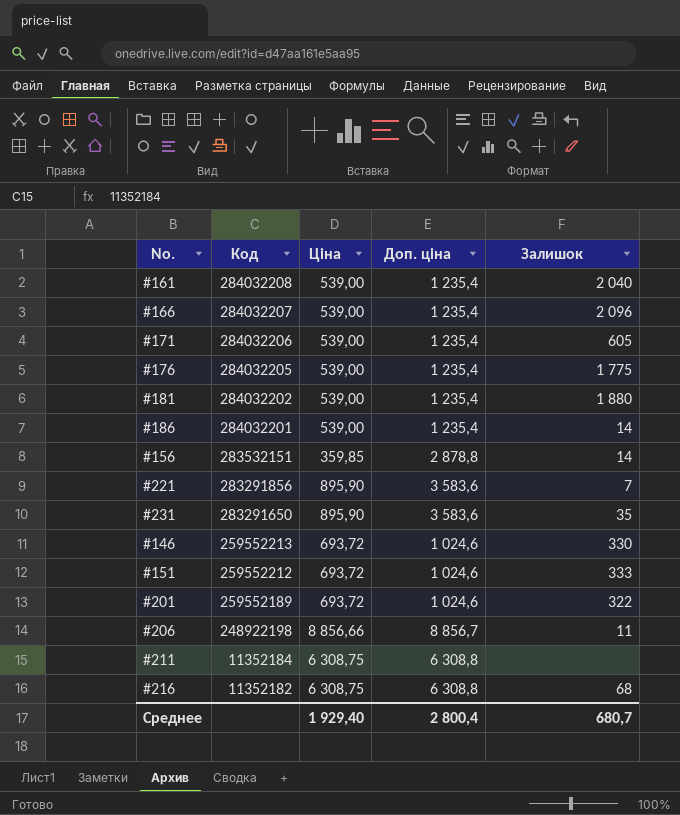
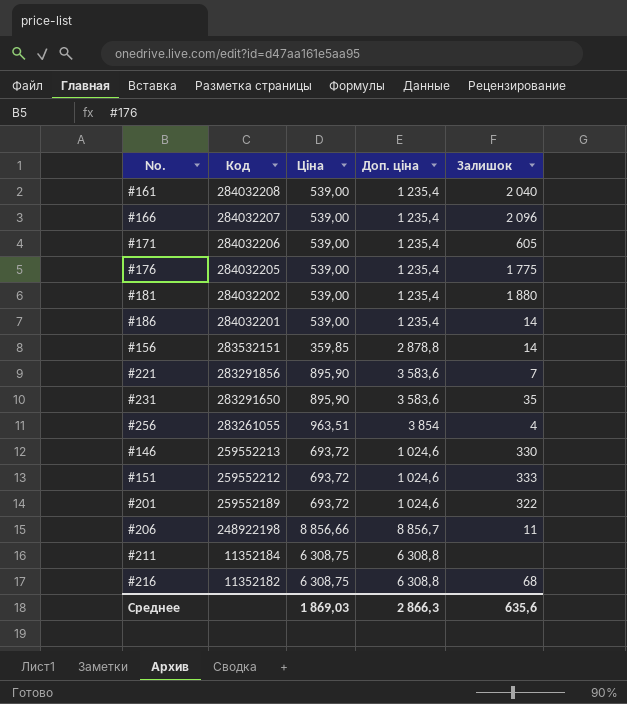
row #256: none -> 283261055 | 963,51 | 3 854 | 4
Среднее | Ціна: 1 929,40 -> 1 869,03
Среднее | Доп. ціна: 2 800,4 -> 2 866,3
Среднее | Залишок: 680,7 -> 635,6

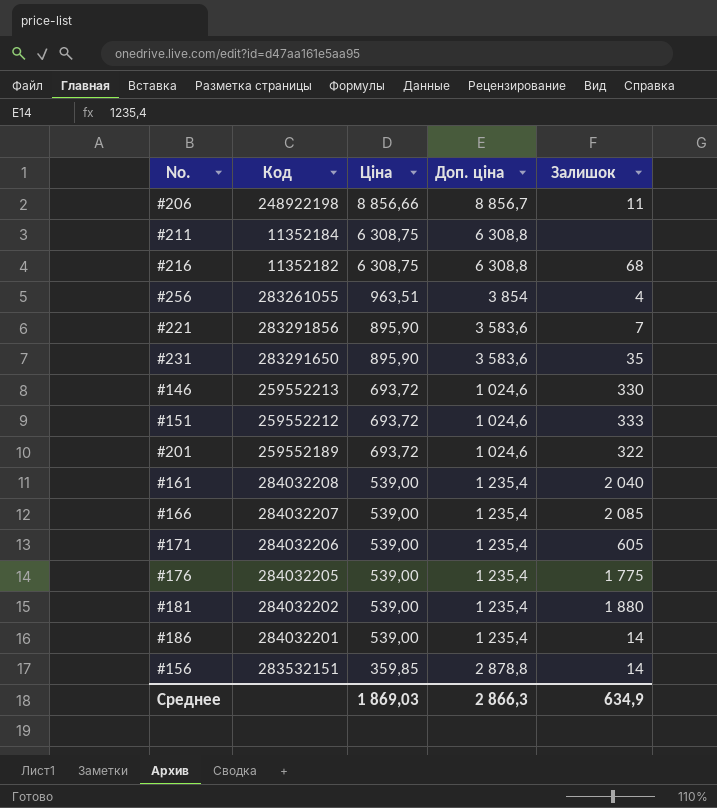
row order: Код descending -> Ціна descending
#166 | Залишок: 2 096 -> 2 085
Среднее | Залишок: 635,6 -> 634,9

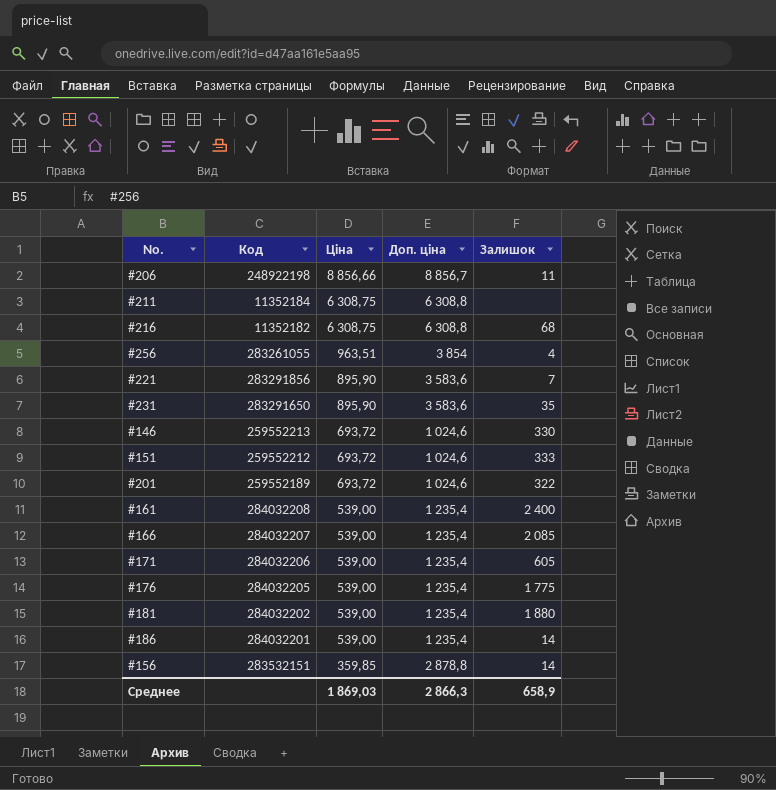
#161 | Залишок: 2 040 -> 2 400
Среднее | Залишок: 634,9 -> 658,9

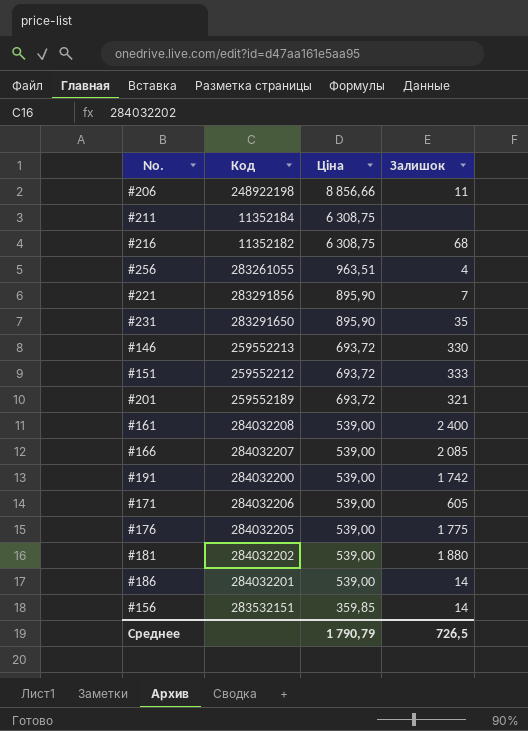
column Доп. ціна | position: 4 -> none
#201 | Залишок: 322 -> 321
row #191: none -> 284032200 | 539,00 | 1 742
Среднее | Ціна: 1 869,03 -> 1 790,79
Среднее | Залишок: 658,9 -> 726,5

